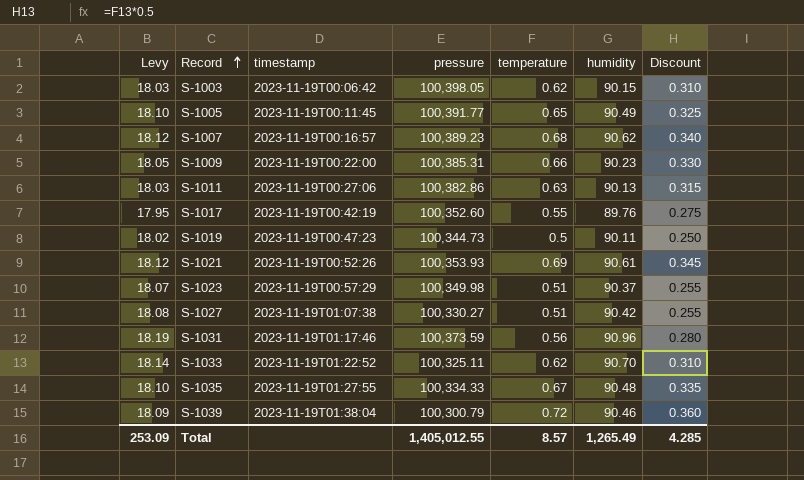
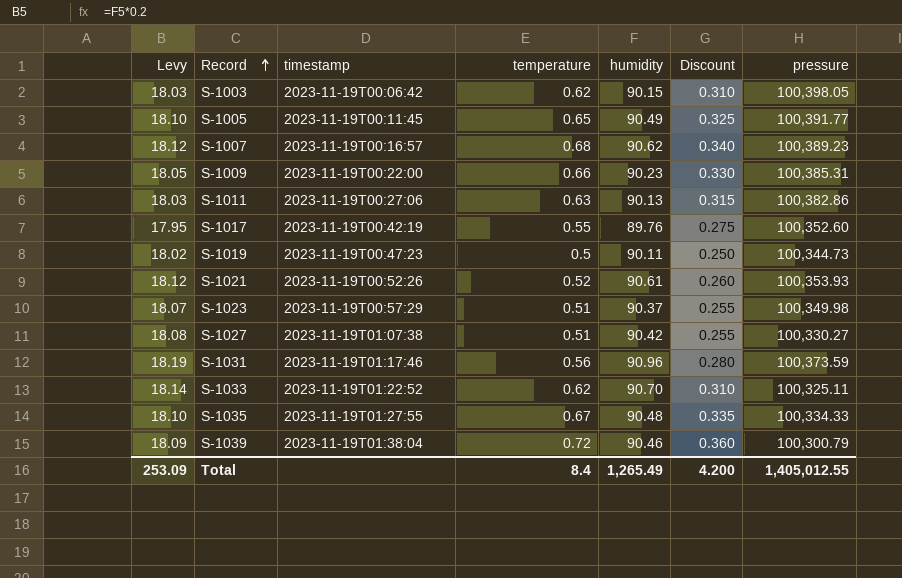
column pressure | position: 4 -> 7
S-1021 | temperature: 0.69 -> 0.52
S-1021 | Discount: 0.345 -> 0.260
Total | temperature: 8.57 -> 8.4
Total | Discount: 4.285 -> 4.200

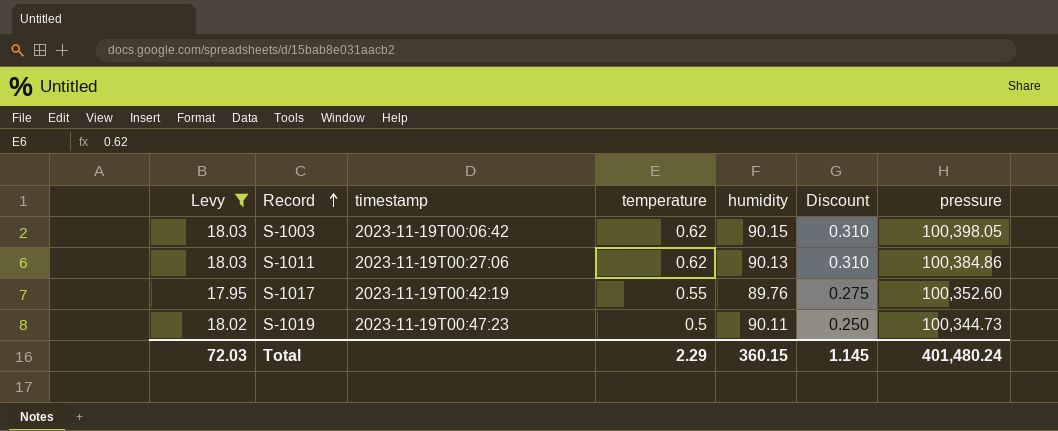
filter: none -> Levy <= 18.03
S-1011 | temperature: 0.63 -> 0.62
S-1011 | Discount: 0.315 -> 0.310
S-1011 | pressure: 100,382.86 -> 100,384.86
Total | Levy: 253.09 -> 72.03
Total | temperature: 8.4 -> 2.29
Total | humidity: 1,265.49 -> 360.15
Total | Discount: 4.200 -> 1.145
Total | pressure: 1,405,012.55 -> 401,480.24

